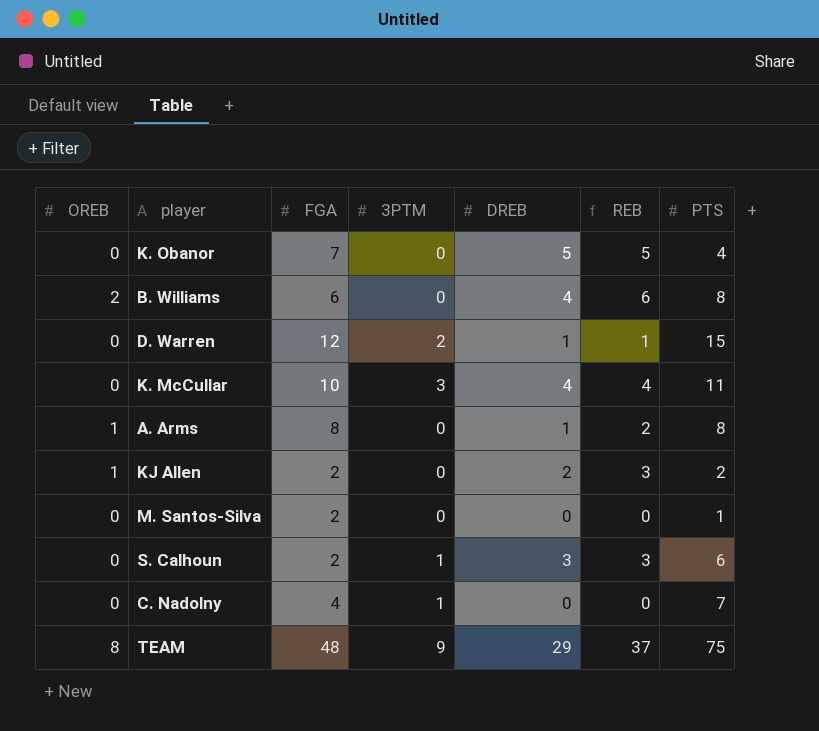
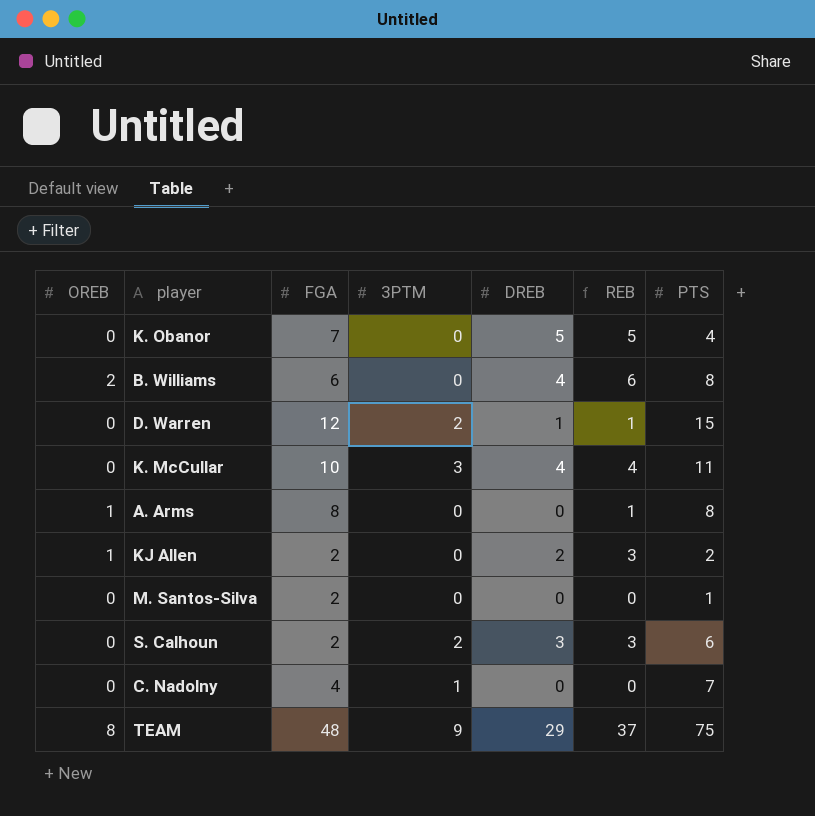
A. Arms | DREB: 1 -> 0
A. Arms | REB: 2 -> 1
S. Calhoun | 3PTM: 1 -> 2

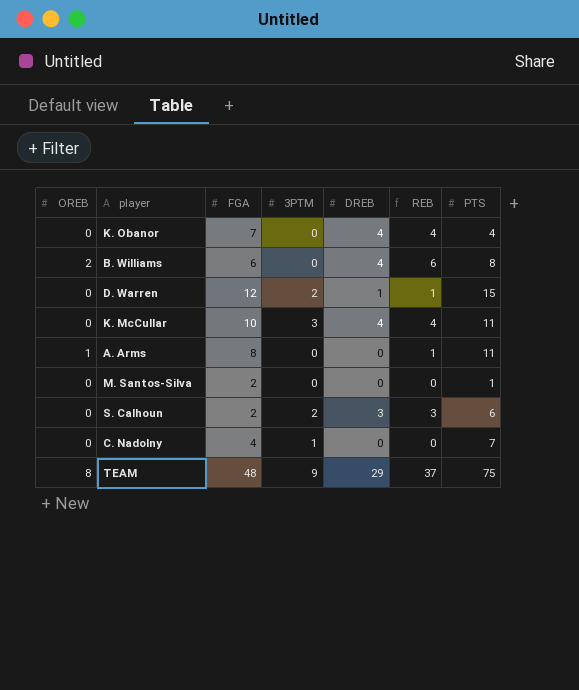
row KJ Allen: 1 | 2 | 0 | 2 | 3 | 2 -> none
K. Obanor | DREB: 5 -> 4
K. Obanor | REB: 5 -> 4
A. Arms | PTS: 8 -> 11

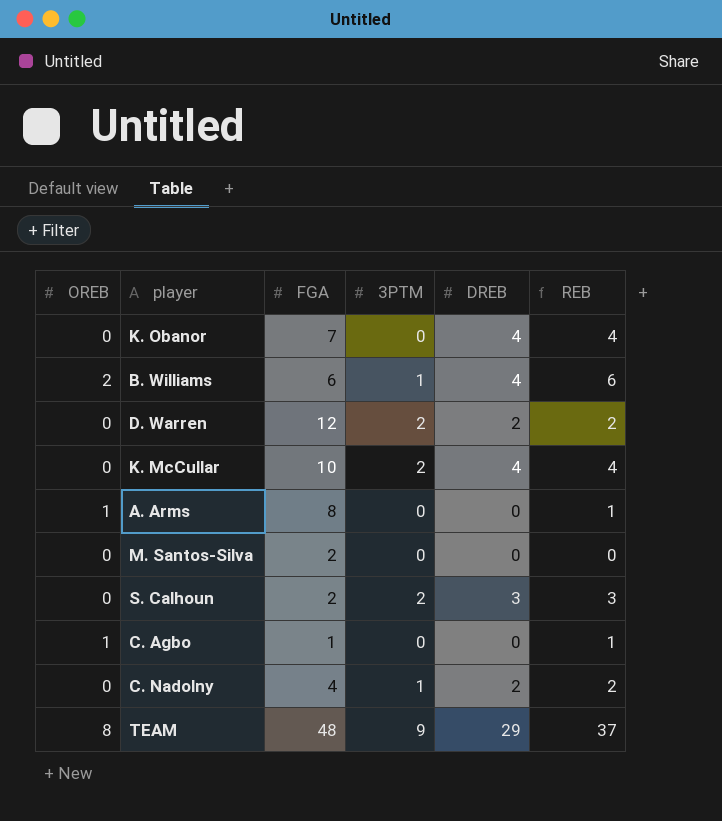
column PTS | position: 7 -> none
B. Williams | 3PTM: 0 -> 1
D. Warren | DREB: 1 -> 2
D. Warren | REB: 1 -> 2
K. McCullar | 3PTM: 3 -> 2
row C. Agbo: none -> 1 | 1 | 0 | 0 | 1
C. Nadolny | DREB: 0 -> 2
C. Nadolny | REB: 0 -> 2

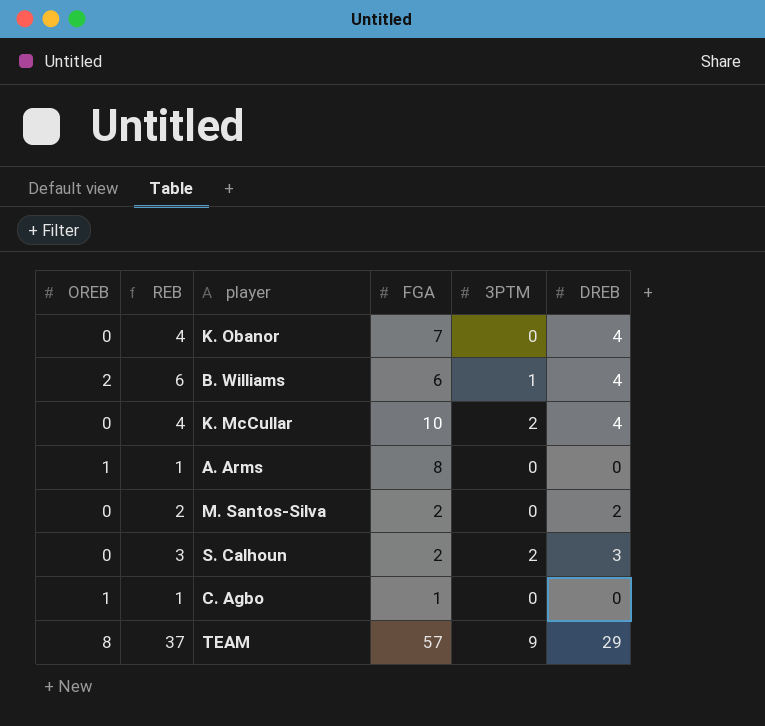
column REB | position: 6 -> 2
row D. Warren: 0 | 12 | 2 | 2 | 2 -> none
row C. Nadolny: 0 | 4 | 1 | 2 | 2 -> none
M. Santos-Silva | REB: 0 -> 2
M. Santos-Silva | DREB: 0 -> 2
TEAM | FGA: 48 -> 57

